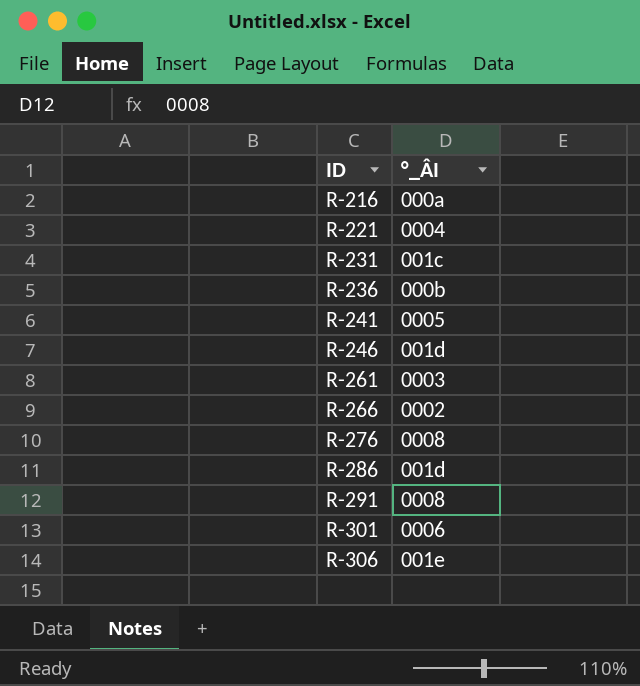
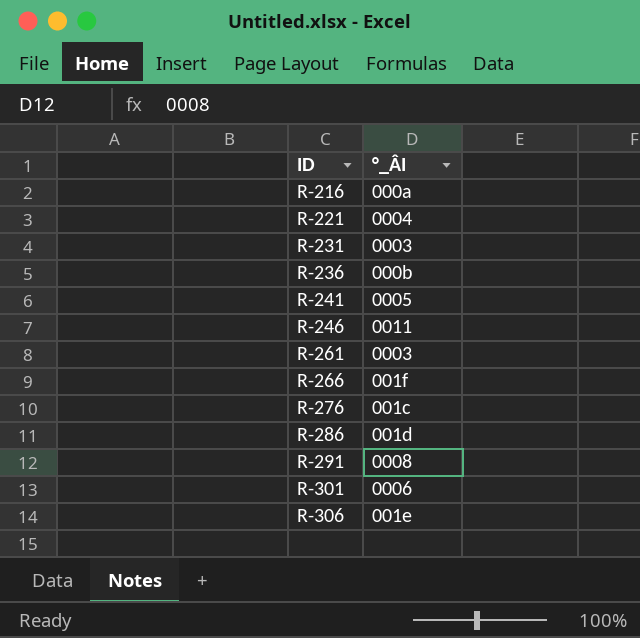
R-231 | °_ÂI: 001c -> 0003
R-246 | °_ÂI: 001d -> 0011
R-266 | °_ÂI: 0002 -> 001f
R-276 | °_ÂI: 0008 -> 001c

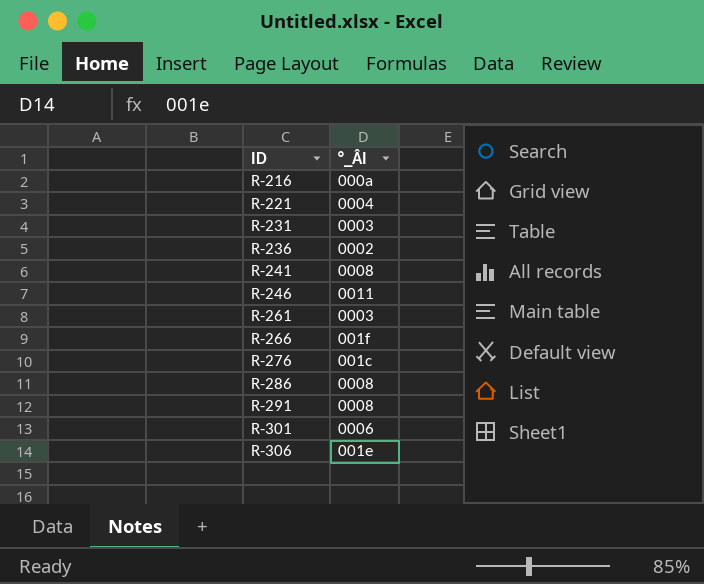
R-236 | °_ÂI: 000b -> 0002
R-241 | °_ÂI: 0005 -> 0008
R-286 | °_ÂI: 001d -> 0008

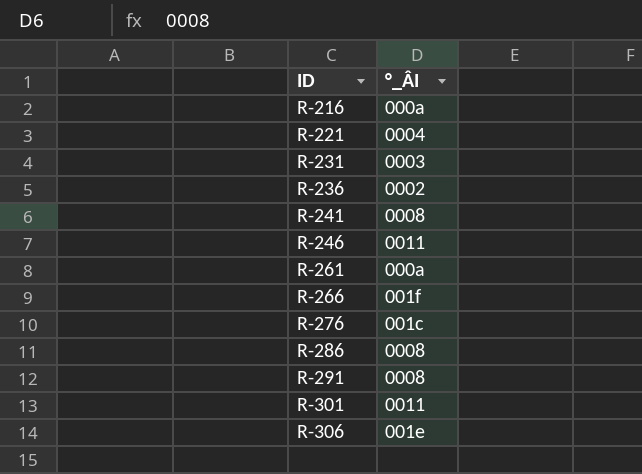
R-261 | °_ÂI: 0003 -> 000a
R-301 | °_ÂI: 0006 -> 0011

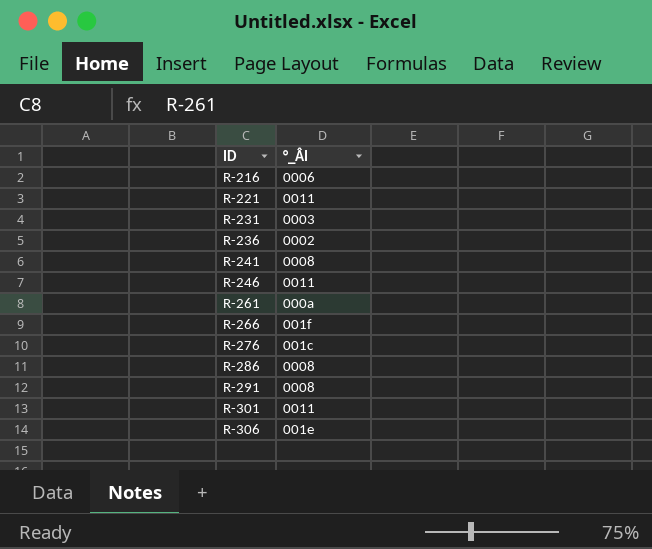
R-216 | °_ÂI: 000a -> 0006
R-221 | °_ÂI: 0004 -> 0011

